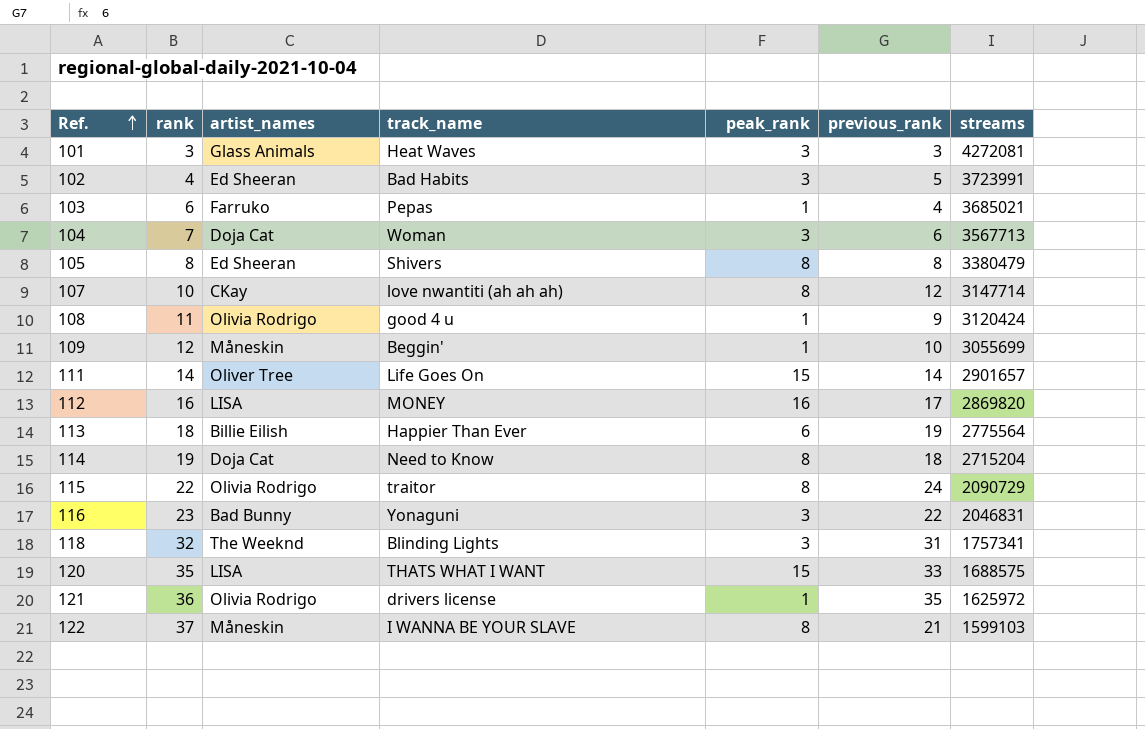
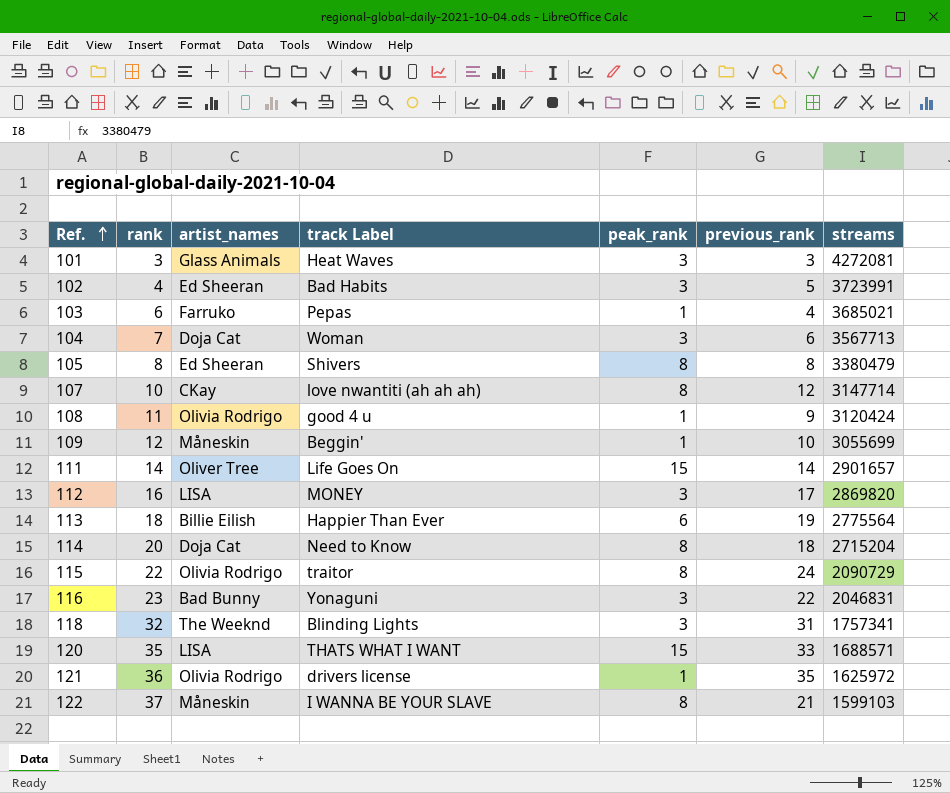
column name: track_name -> track Label
112 | peak_rank: 16 -> 3
114 | rank: 19 -> 20
120 | streams: 1688575 -> 1688571

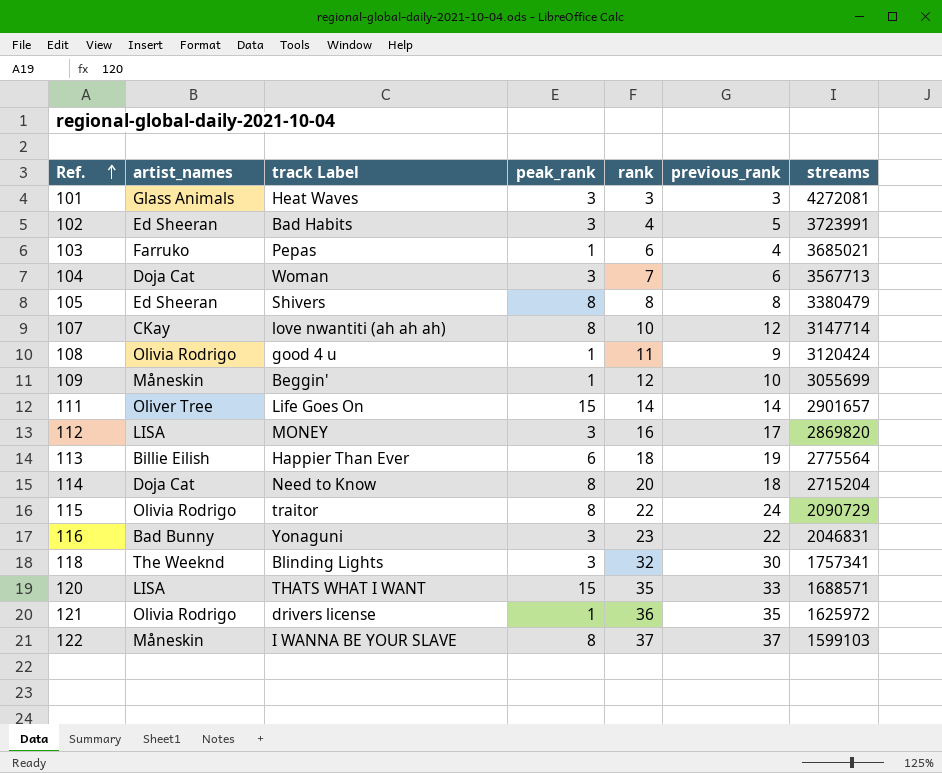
column rank | position: 2 -> 5
118 | previous_rank: 31 -> 30
122 | previous_rank: 21 -> 37

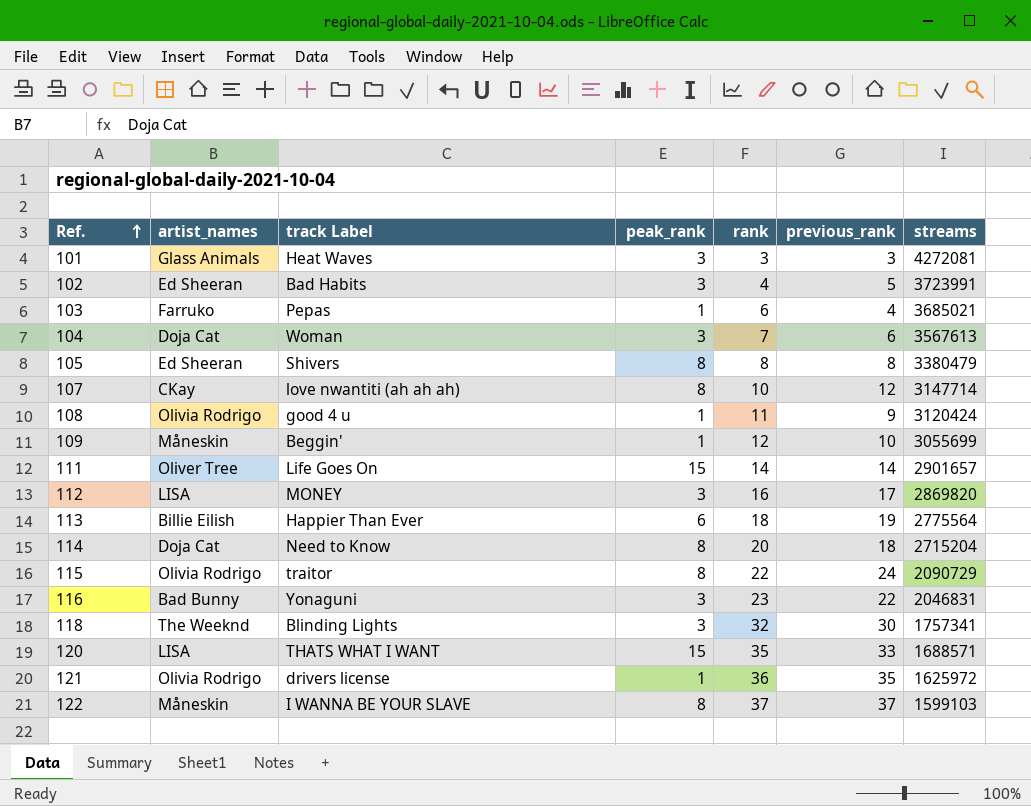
104 | streams: 3567713 -> 3567613

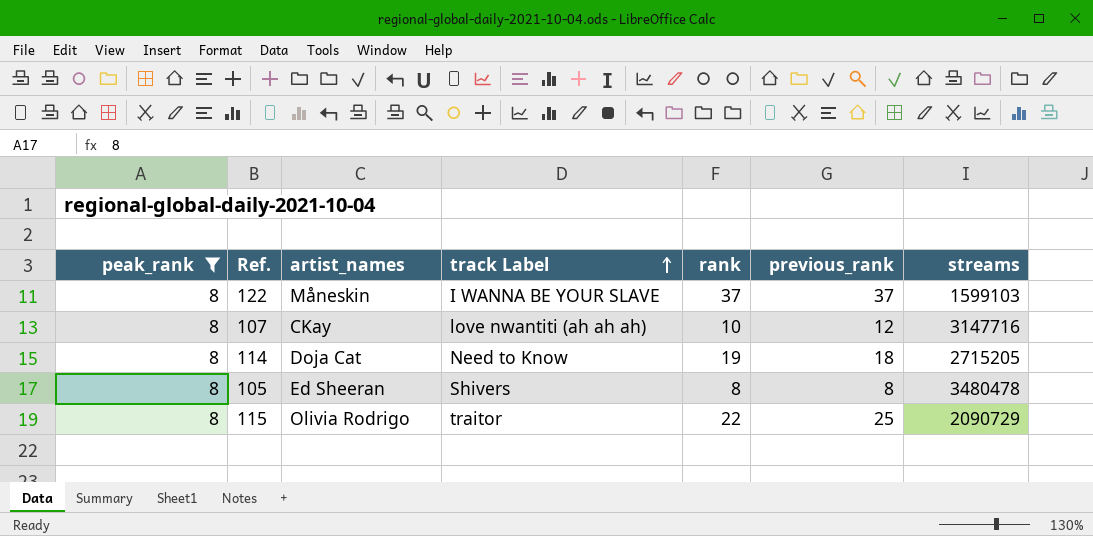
filter: none -> peak_rank = 8
row order: Ref. ascending -> track Label ascending
column peak_rank | position: 4 -> 1
107 | streams: 3147714 -> 3147716
114 | rank: 20 -> 19
114 | streams: 2715204 -> 2715205
105 | streams: 3380479 -> 3480478
115 | previous_rank: 24 -> 25

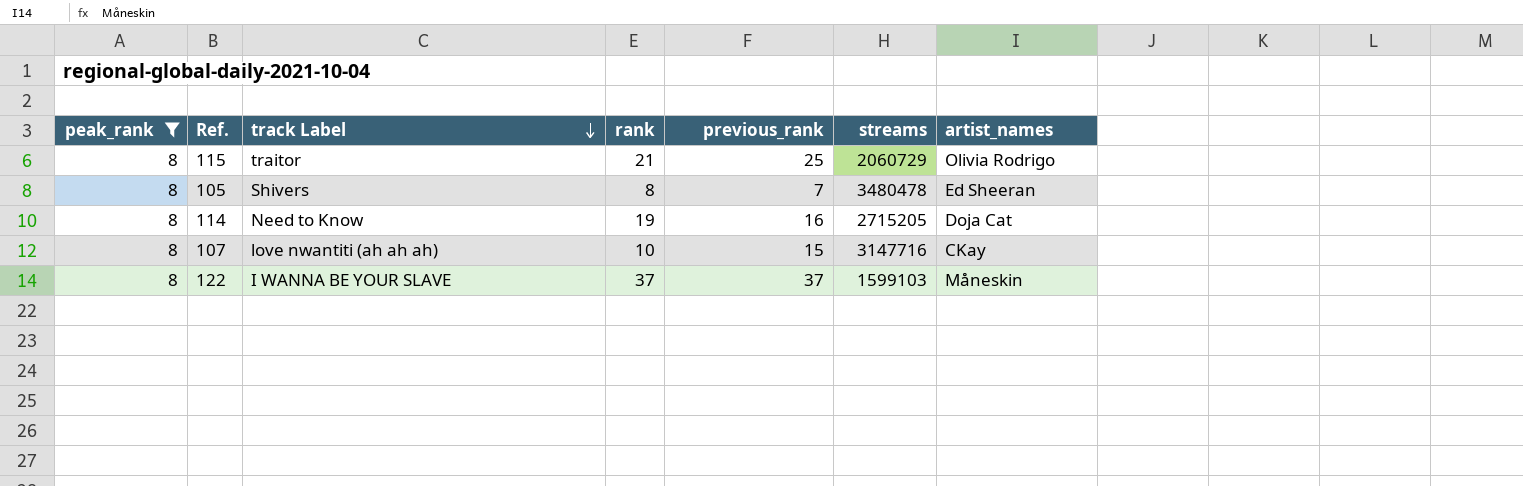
row order: track Label ascending -> track Label descending
column artist_names | position: 3 -> 7
115 | rank: 22 -> 21
115 | streams: 2090729 -> 2060729
105 | previous_rank: 8 -> 7
114 | previous_rank: 18 -> 16
107 | previous_rank: 12 -> 15

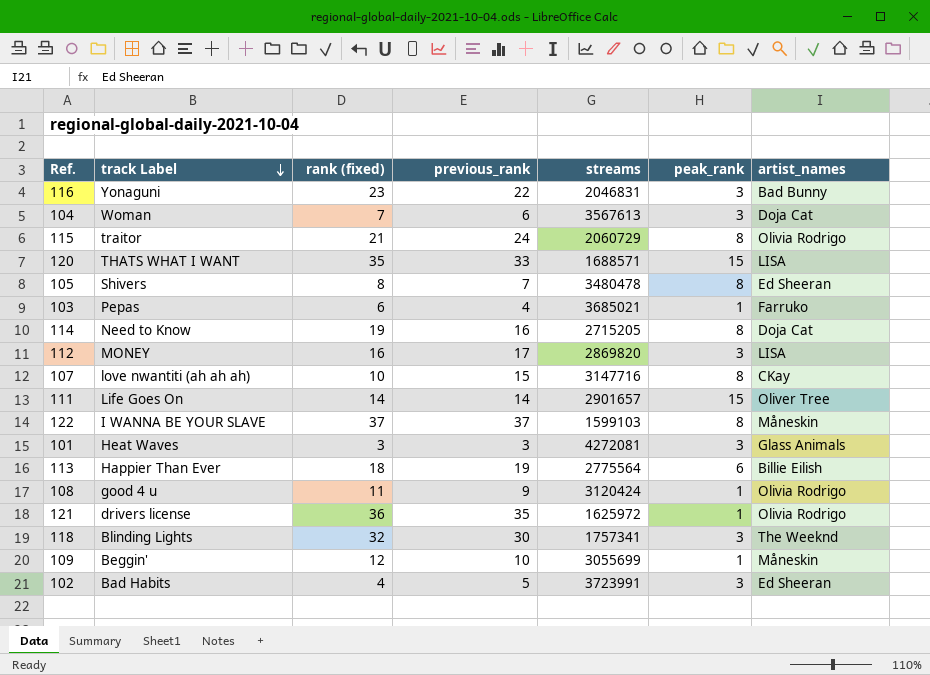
filter: peak_rank = 8 -> none
column name: rank -> rank (fixed)
column peak_rank | position: 1 -> 6
115 | previous_rank: 25 -> 24

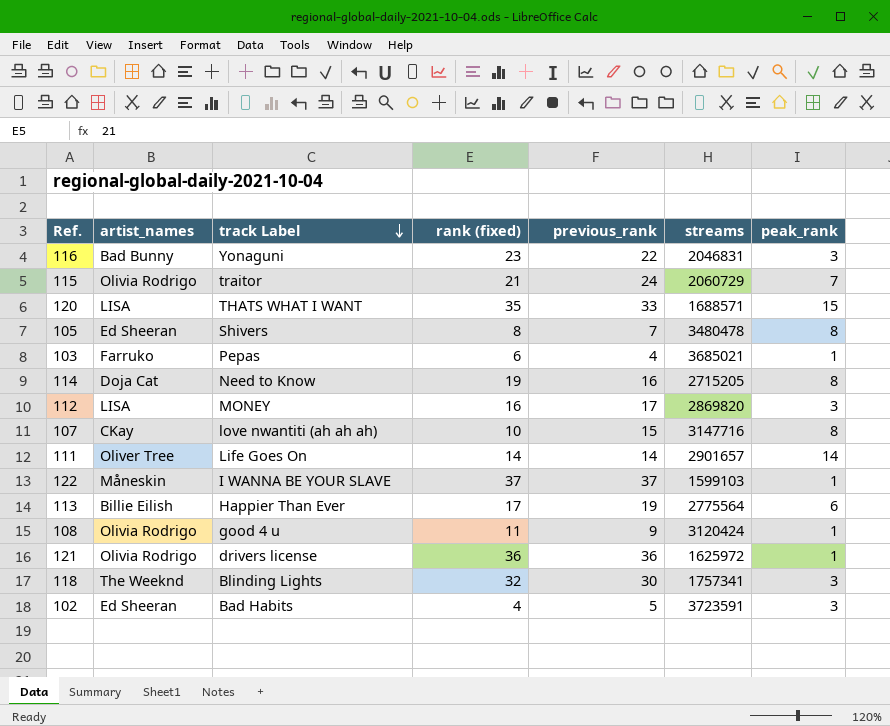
column artist_names | position: 7 -> 2
row 104: Woman | 7 | 6 | 3567613 | 3 | Doja Cat -> none
row 101: Heat Waves | 3 | 3 | 4272081 | 3 | Glass Animals -> none
row 109: Beggin' | 12 | 10 | 3055699 | 1 | Måneskin -> none
115 | peak_rank: 8 -> 7
111 | peak_rank: 15 -> 14
122 | peak_rank: 8 -> 1
113 | rank (fixed): 18 -> 17
121 | previous_rank: 35 -> 36
102 | streams: 3723991 -> 3723591

